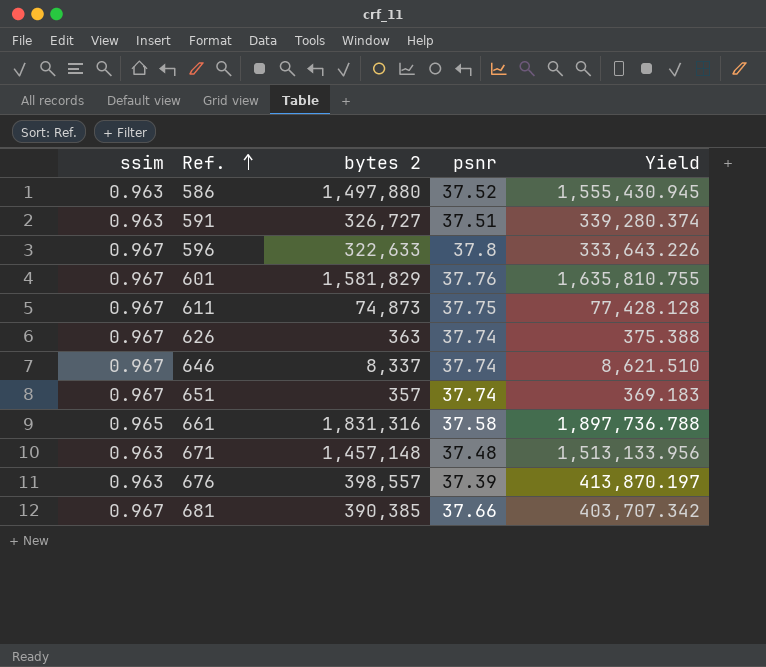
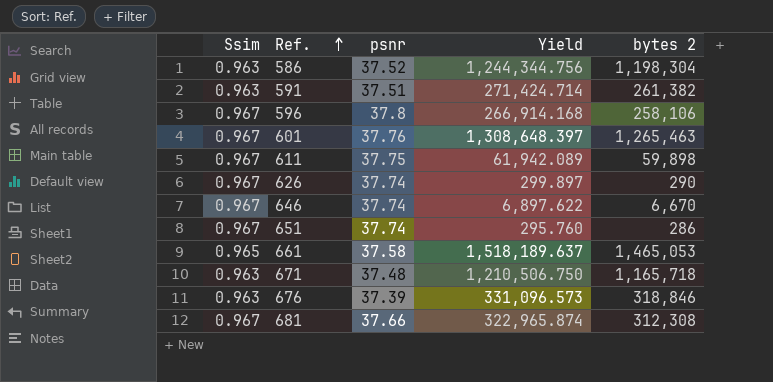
column name: ssim -> Ssim
column bytes 2 | position: 3 -> 5
586 | Yield: 1,555,430.945 -> 1,244,344.756
586 | bytes 2: 1,497,880 -> 1,198,304
591 | Yield: 339,280.374 -> 271,424.714
591 | bytes 2: 326,727 -> 261,382
596 | Yield: 333,643.226 -> 266,914.168
596 | bytes 2: 322,633 -> 258,106
601 | Yield: 1,635,810.755 -> 1,308,648.397
601 | bytes 2: 1,581,829 -> 1,265,463
611 | Yield: 77,428.128 -> 61,942.089
611 | bytes 2: 74,873 -> 59,898
626 | Yield: 375.388 -> 299.897
626 | bytes 2: 363 -> 290
646 | Yield: 8,621.510 -> 6,897.622
646 | bytes 2: 8,337 -> 6,670
651 | Yield: 369.183 -> 295.760
651 | bytes 2: 357 -> 286
661 | Yield: 1,897,736.788 -> 1,518,189.637
661 | bytes 2: 1,831,316 -> 1,465,053
671 | Yield: 1,513,133.956 -> 1,210,506.750
671 | bytes 2: 1,457,148 -> 1,165,718
676 | Yield: 413,870.197 -> 331,096.573
676 | bytes 2: 398,557 -> 318,846
681 | Yield: 403,707.342 -> 322,965.874
681 | bytes 2: 390,385 -> 312,308

